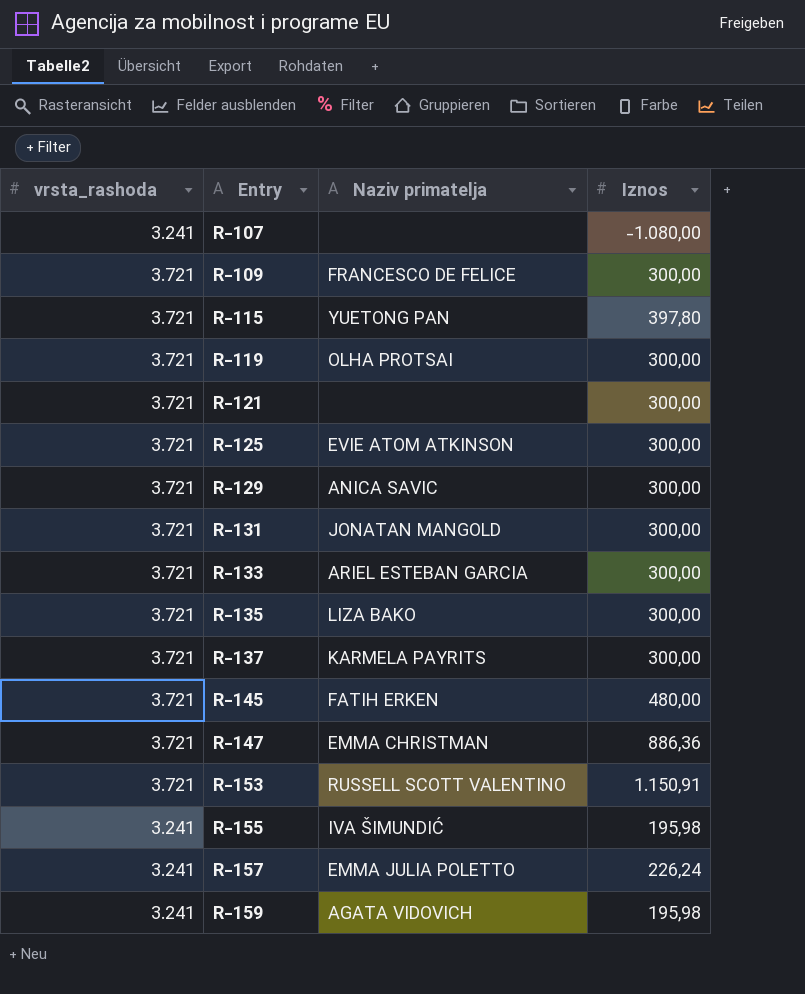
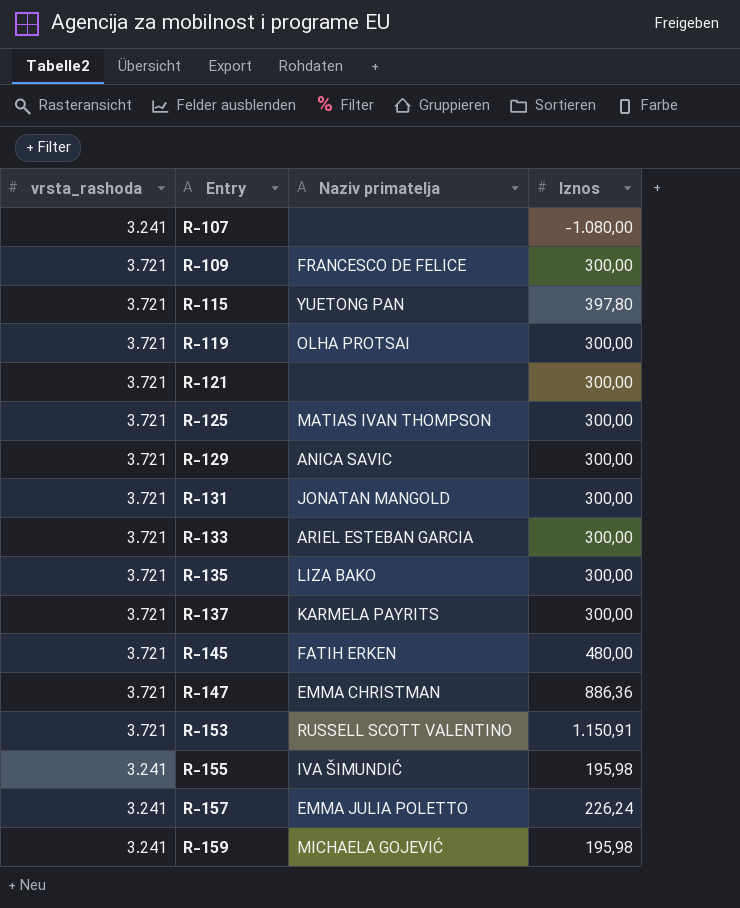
R-125 | Naziv primatelja: EVIE ATOM ATKINSON -> MATIAS IVAN THOMPSON
R-159 | Naziv primatelja: AGATA VIDOVICH -> MICHAELA GOJEVIĆ

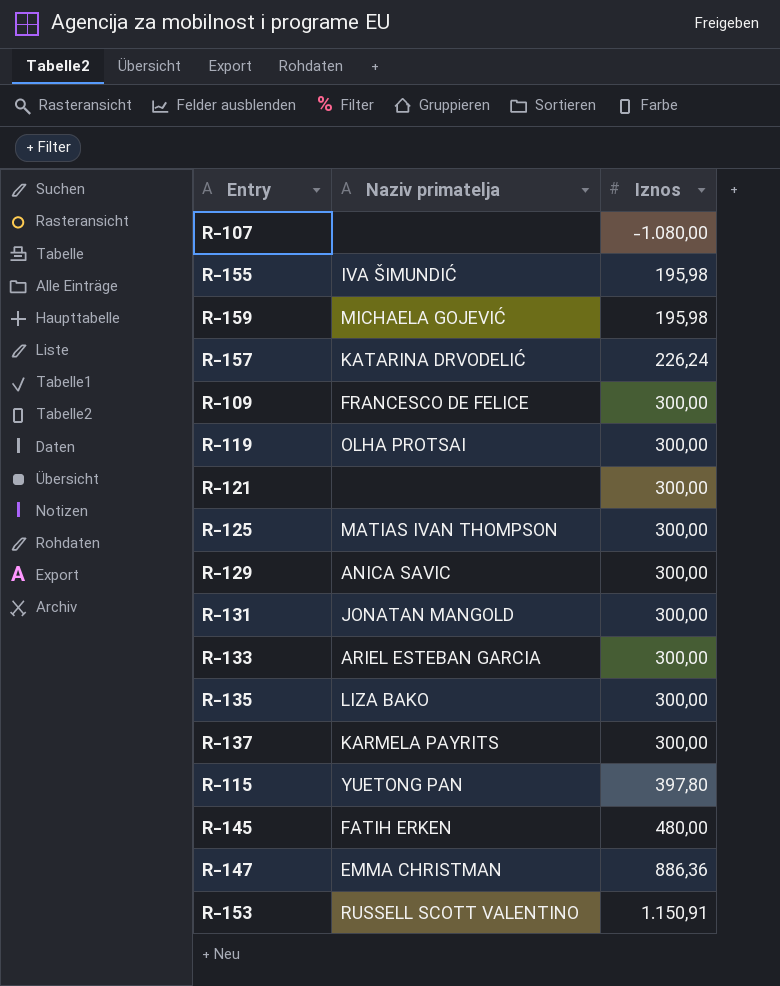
row order: Entry ascending -> Iznos ascending
column vrsta_rashoda | position: 1 -> none
R-157 | Naziv primatelja: EMMA JULIA POLETTO -> KATARINA DRVODELIĆ

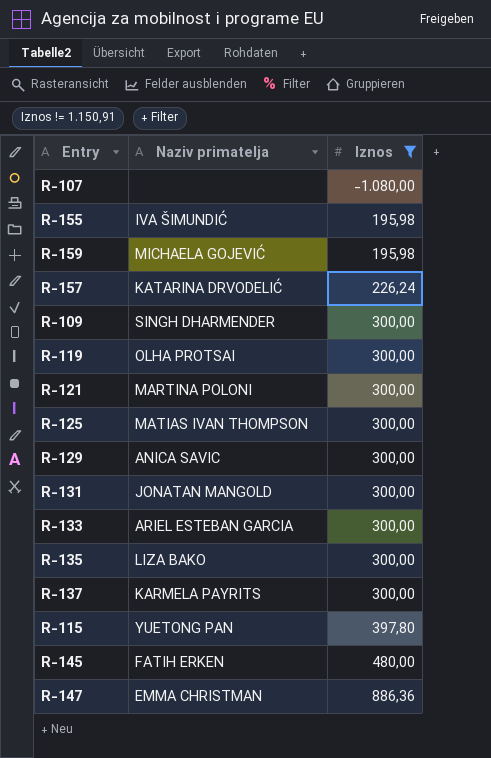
filter: none -> Iznos != 1.150,91
R-109 | Naziv primatelja: FRANCESCO DE FELICE -> SINGH DHARMENDER
R-121 | Naziv primatelja: none -> MARTINA POLONI

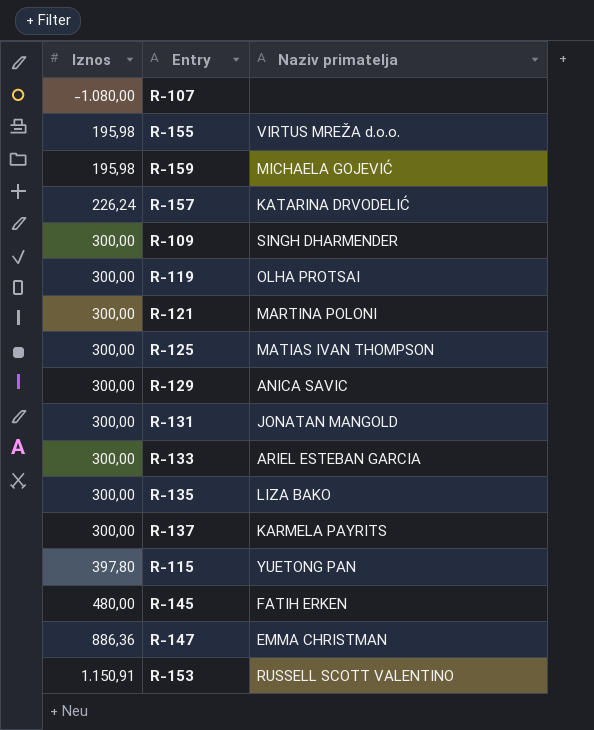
filter: Iznos != 1.150,91 -> none
column Iznos | position: 3 -> 1
R-155 | Naziv primatelja: IVA ŠIMUNDIĆ -> VIRTUS MREŽA d.o.o.

